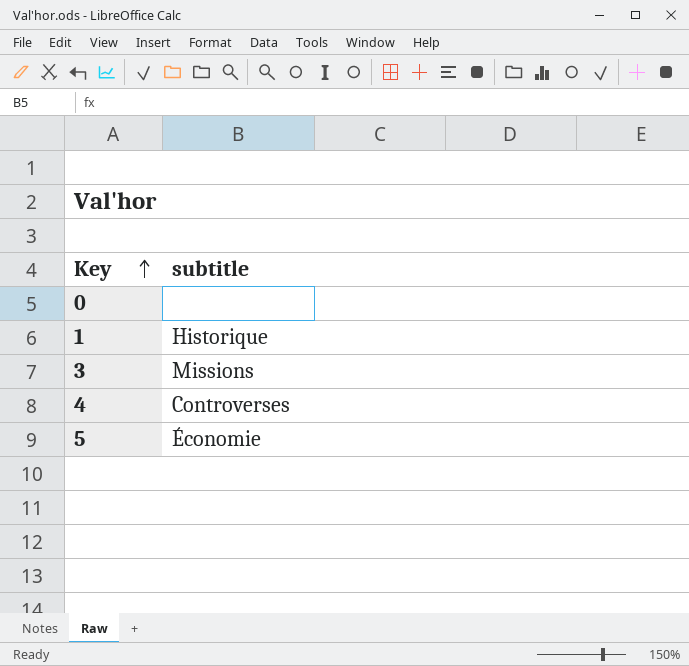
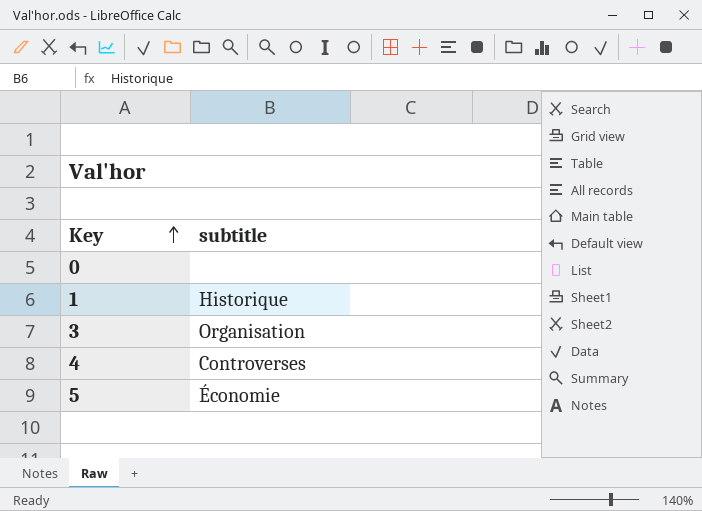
3 | subtitle: Missions -> Organisation

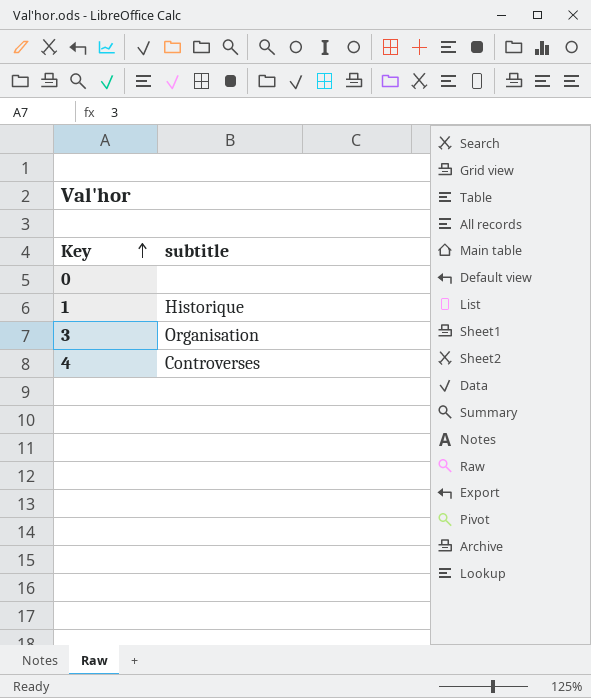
row 5: Économie -> none

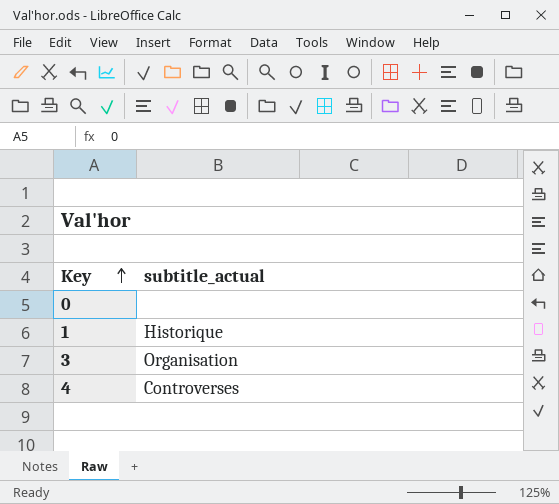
column name: subtitle -> subtitle_actual

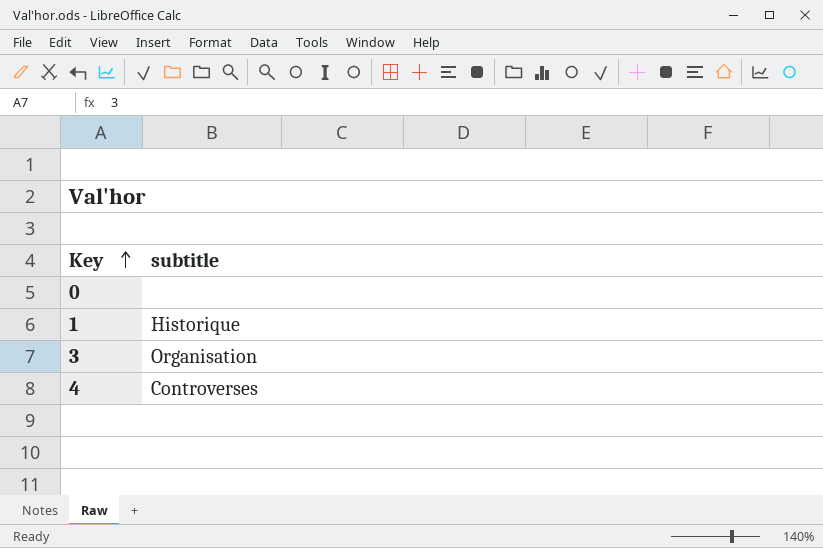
column name: subtitle_actual -> subtitle

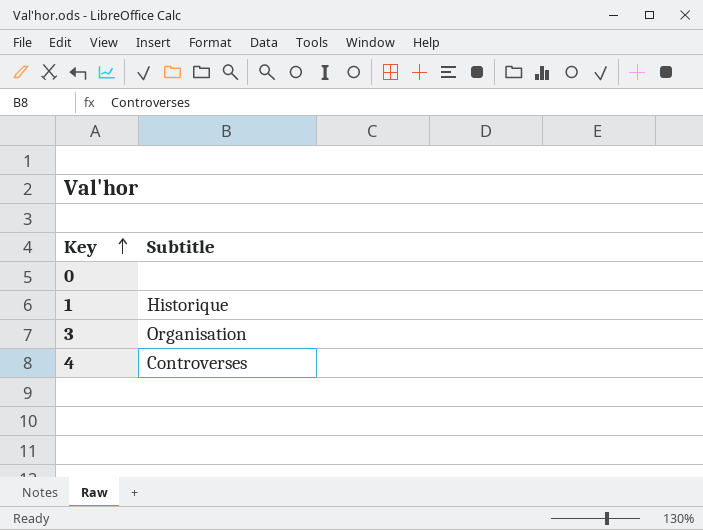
column name: subtitle -> Subtitle

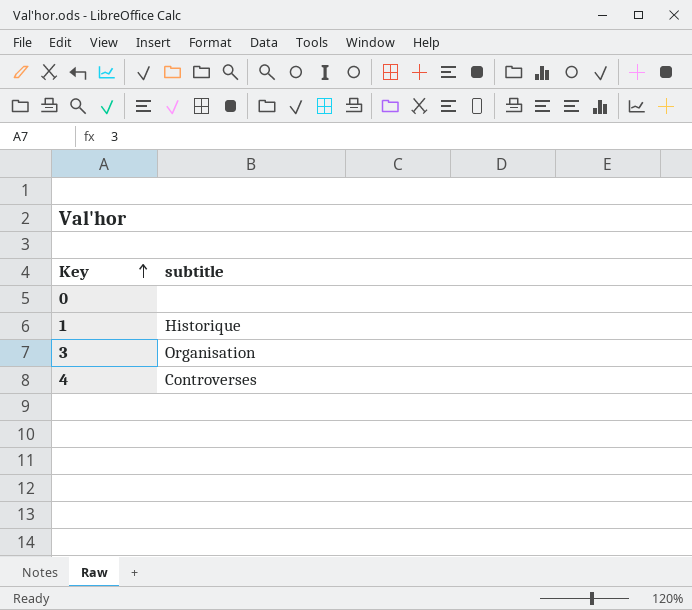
column name: Subtitle -> subtitle

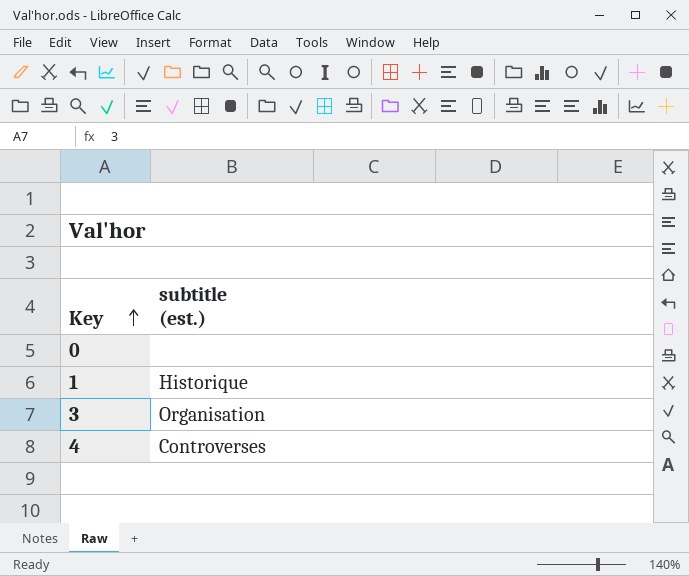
column name: subtitle -> subtitle (est.)

